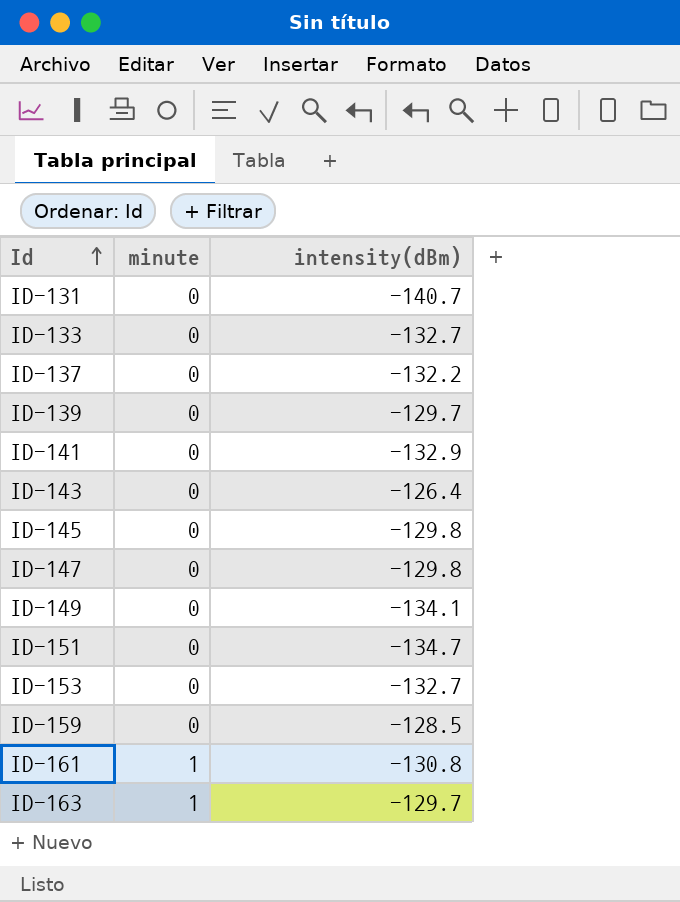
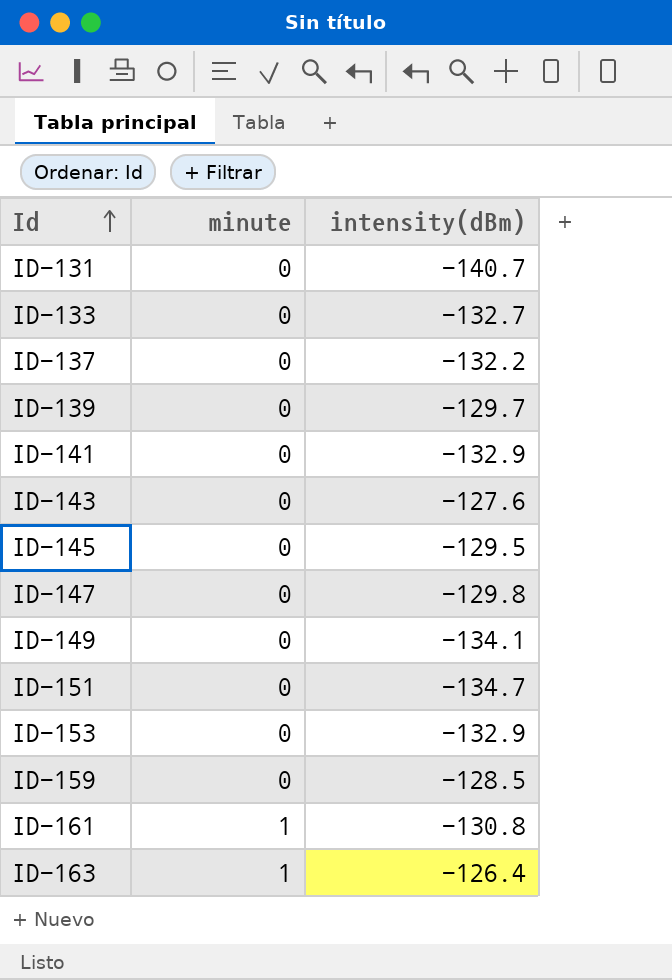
ID-143 | intensity(dBm): -126.4 -> -127.6
ID-145 | intensity(dBm): -129.8 -> -129.5
ID-153 | intensity(dBm): -132.7 -> -132.9
ID-163 | intensity(dBm): -129.7 -> -126.4

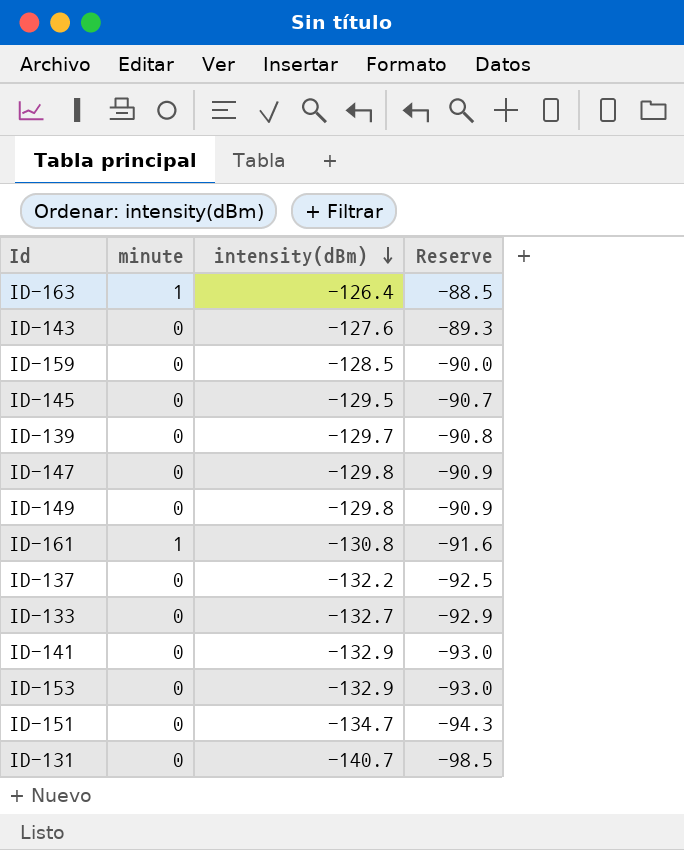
row order: Id ascending -> intensity(dBm) descending
column Reserve | formula: none -> [intensity(dBm)] * 0.7
ID-149 | intensity(dBm): -134.1 -> -129.8

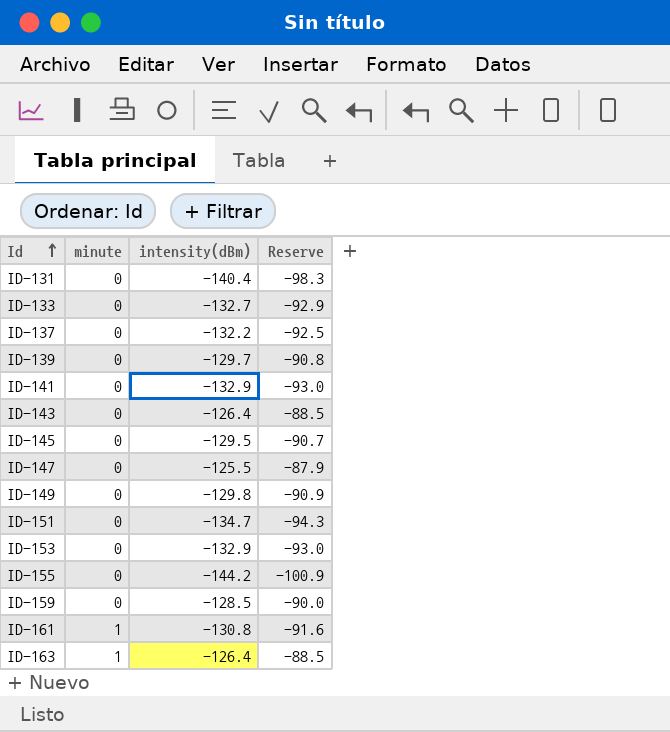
row order: intensity(dBm) descending -> Id ascending
ID-131 | intensity(dBm): -140.7 -> -140.4
ID-131 | Reserve: -98.5 -> -98.3
ID-143 | intensity(dBm): -127.6 -> -126.4
ID-143 | Reserve: -89.3 -> -88.5
ID-147 | intensity(dBm): -129.8 -> -125.5
ID-147 | Reserve: -90.9 -> -87.9
row ID-155: none -> 0 | -144.2 | -100.9

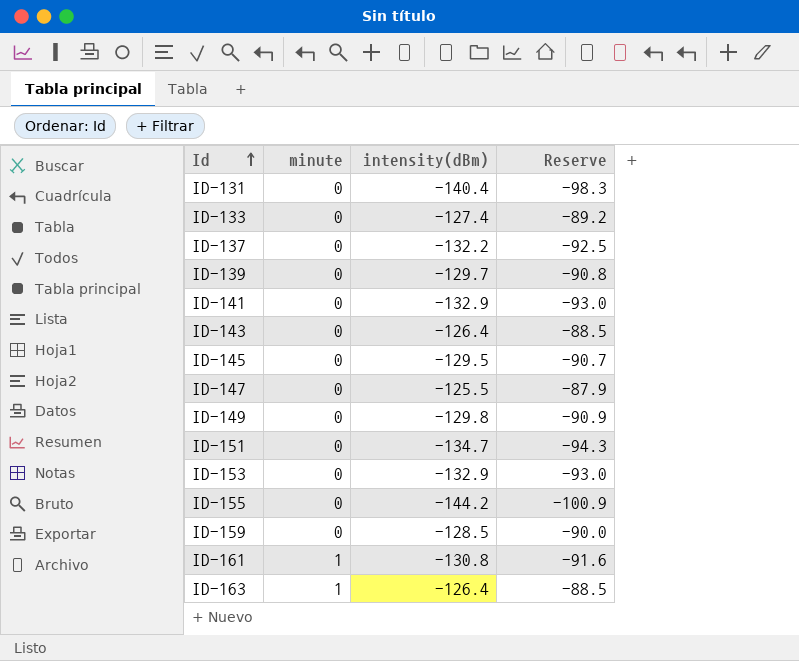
ID-133 | intensity(dBm): -132.7 -> -127.4
ID-133 | Reserve: -92.9 -> -89.2

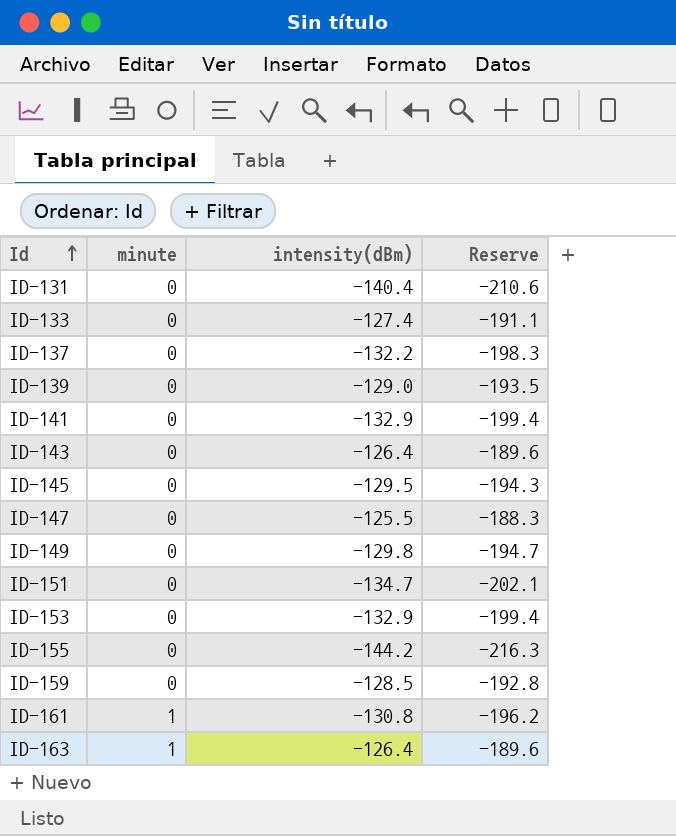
column Reserve | formula: [intensity(dBm)] * 0.7 -> [intensity(dBm)] * 1.5
ID-139 | intensity(dBm): -129.7 -> -129.0

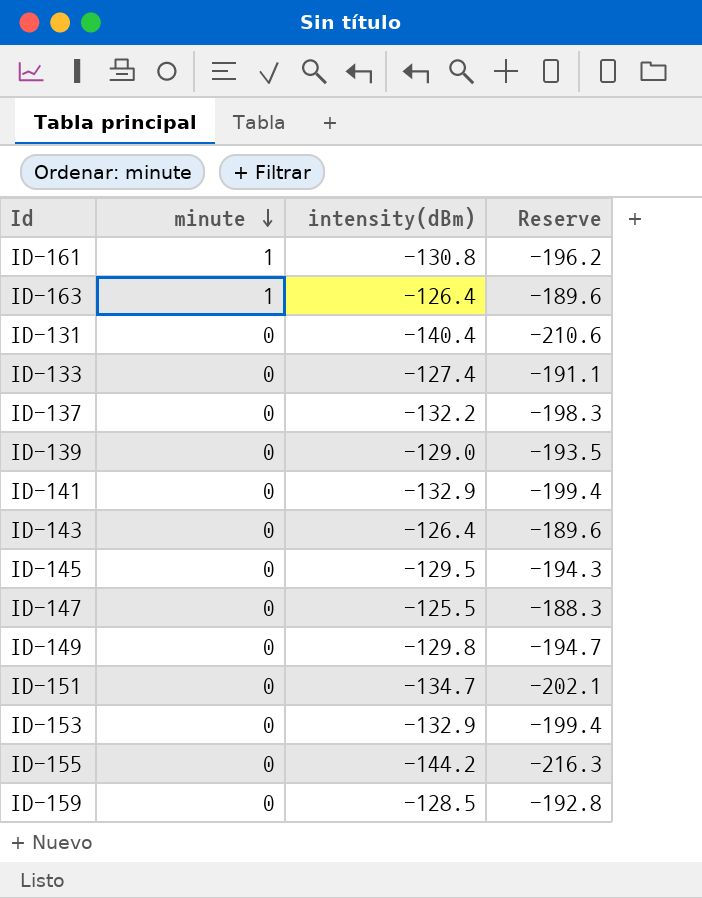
row order: Id ascending -> minute descending

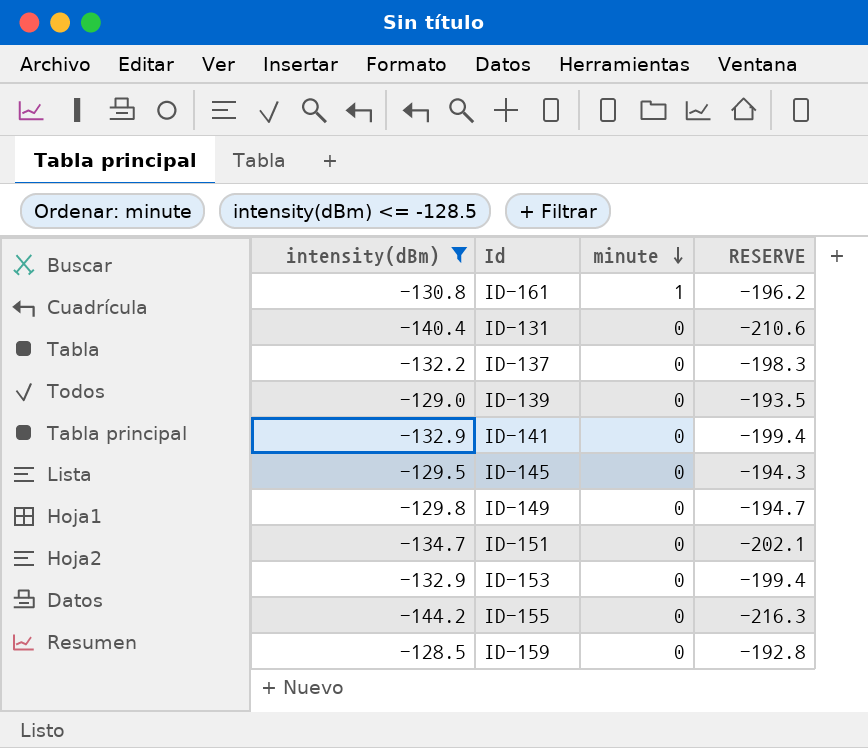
filter: none -> intensity(dBm) <= -128.5
column intensity(dBm) | position: 3 -> 1
column name: Reserve -> RESERVE

